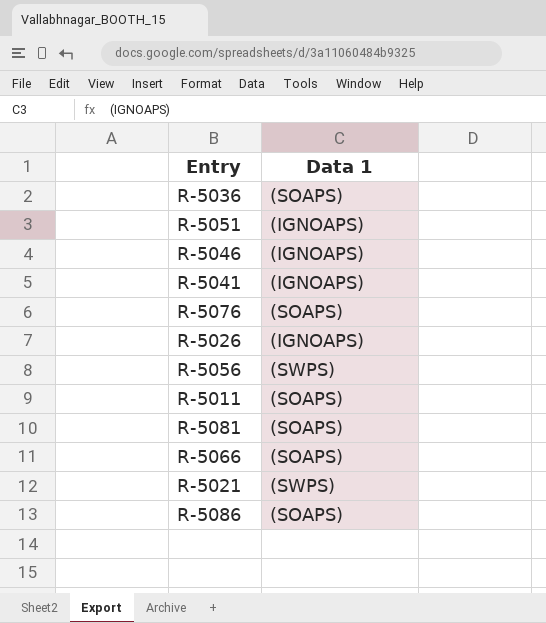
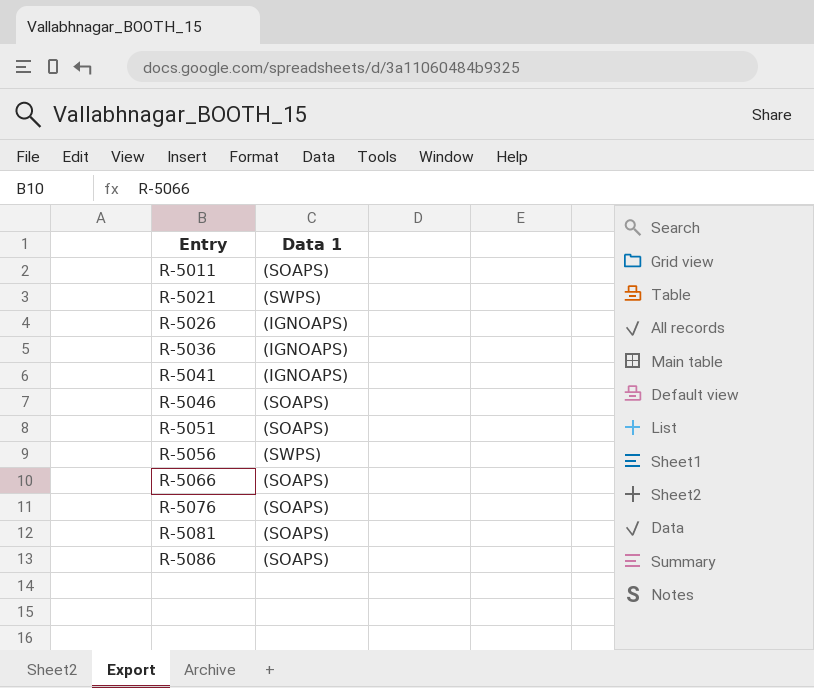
row order: none -> Entry ascending
R-5036 | Data 1: (SOAPS) -> (IGNOAPS)
R-5046 | Data 1: (IGNOAPS) -> (SOAPS)
R-5051 | Data 1: (IGNOAPS) -> (SOAPS)

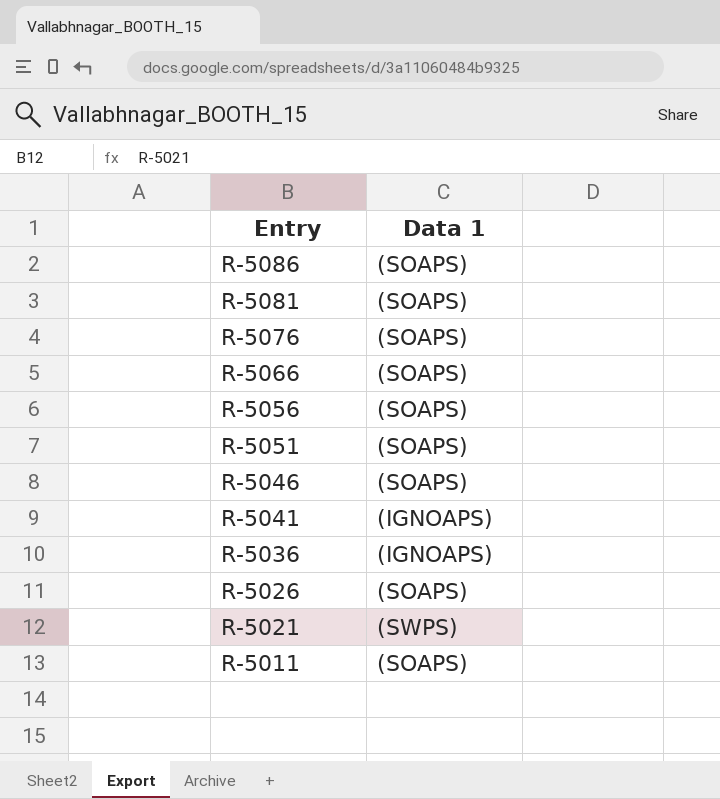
row order: Entry ascending -> Entry descending
R-5056 | Data 1: (SWPS) -> (SOAPS)
R-5026 | Data 1: (IGNOAPS) -> (SOAPS)

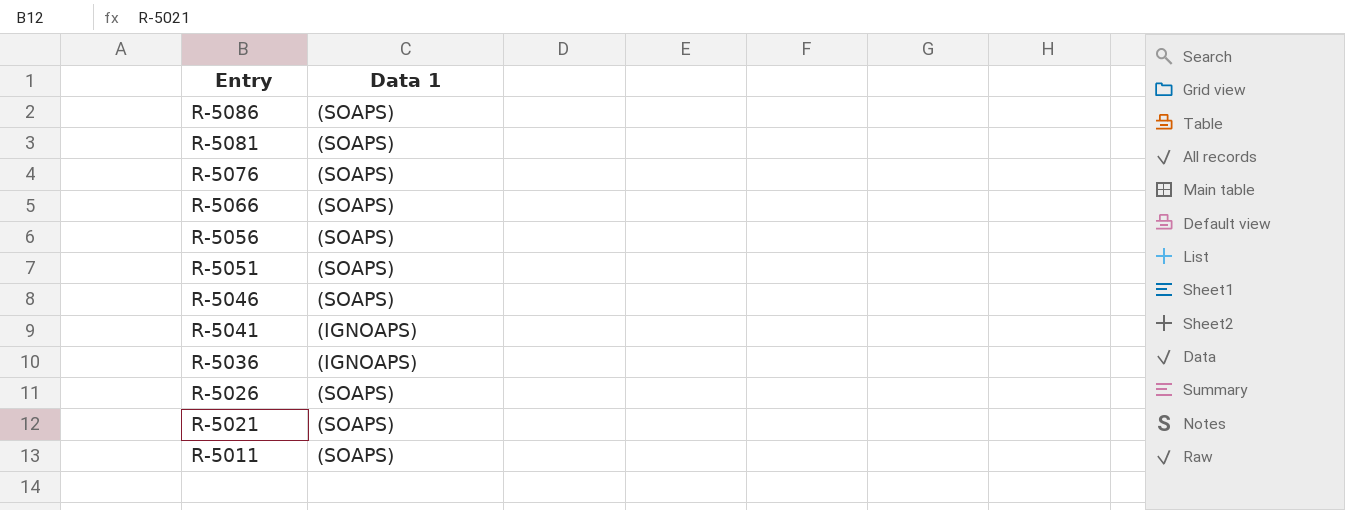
R-5021 | Data 1: (SWPS) -> (SOAPS)

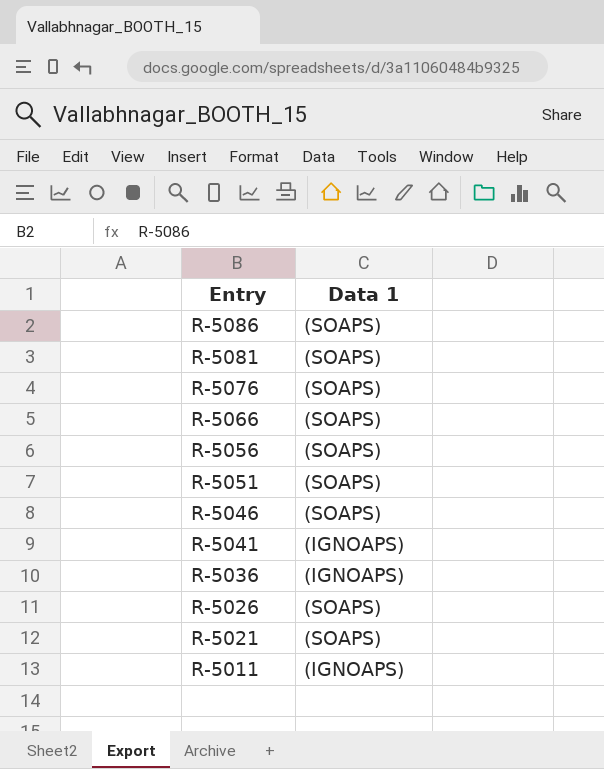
R-5011 | Data 1: (SOAPS) -> (IGNOAPS)

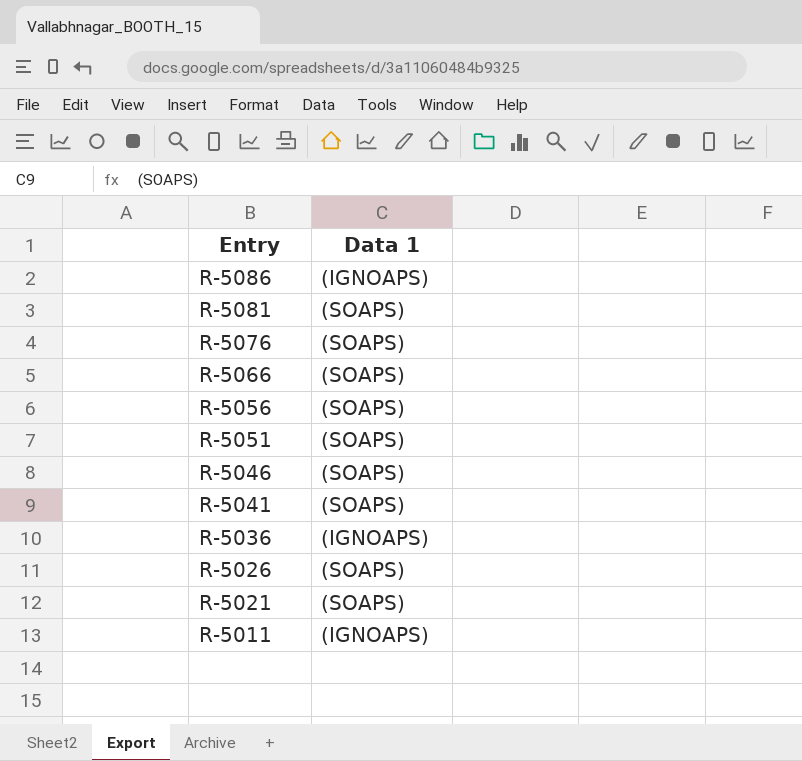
R-5086 | Data 1: (SOAPS) -> (IGNOAPS)
R-5041 | Data 1: (IGNOAPS) -> (SOAPS)

